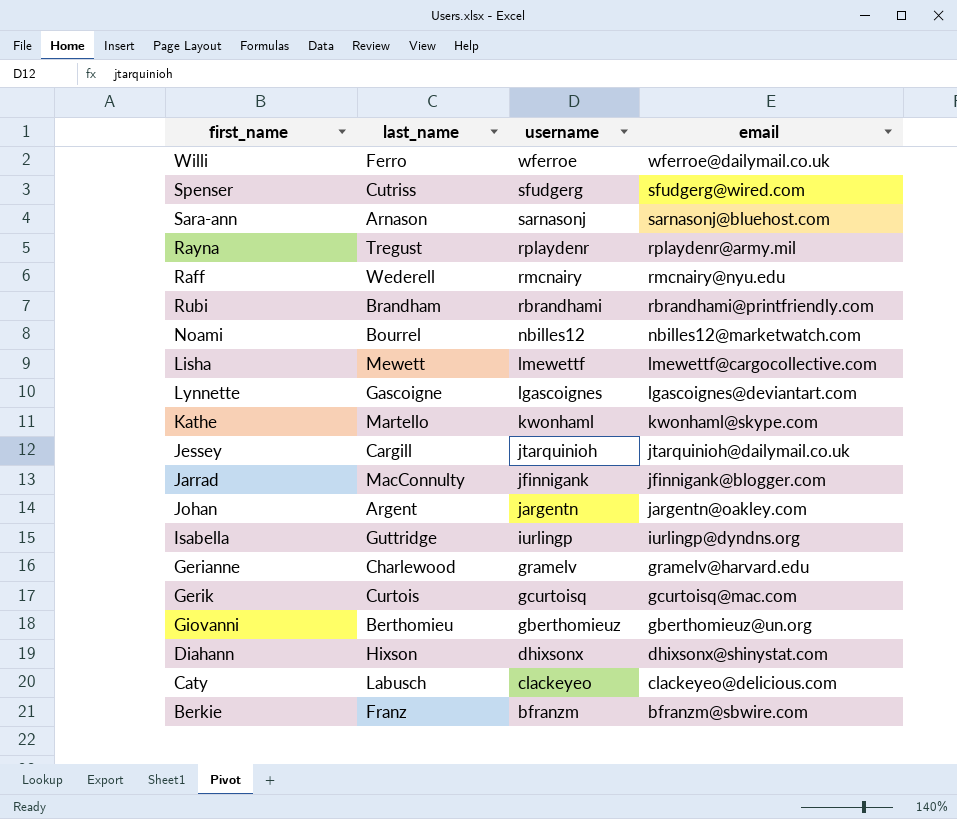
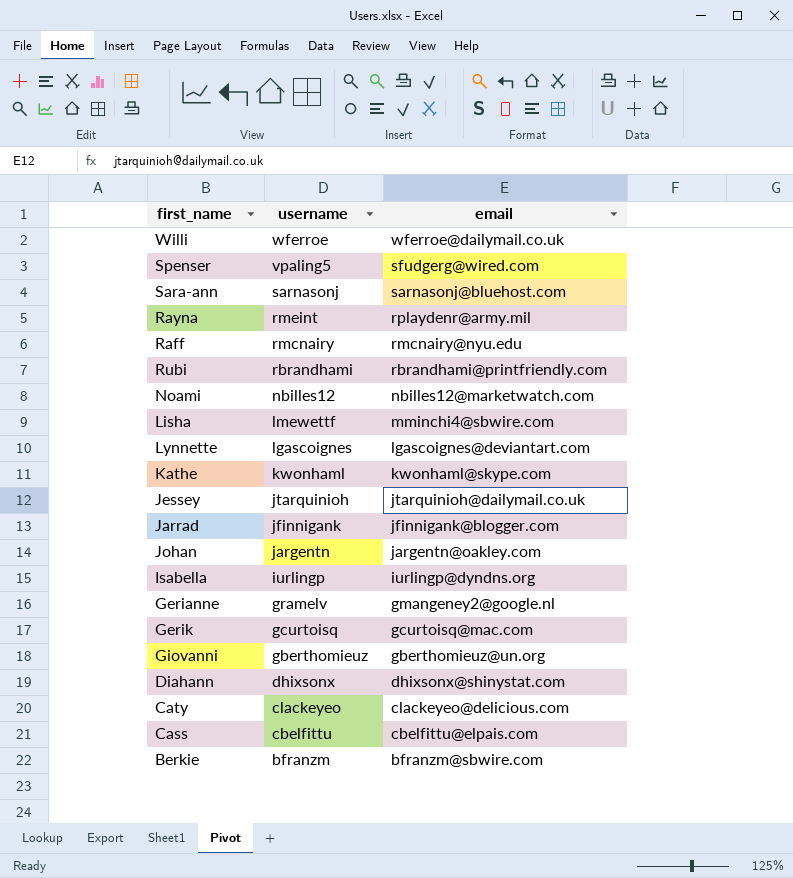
column last_name | position: 2 -> none
Spenser | username: sfudgerg -> vpaling5
Rayna | username: rplaydenr -> rmeint
Lisha | email: lmewettf@cargocollective.com -> mminchi4@sbwire.com
Gerianne | email: gramelv@harvard.edu -> gmangeney2@google.nl
row Cass: none -> cbelfittu | cbelfittu@elpais.com

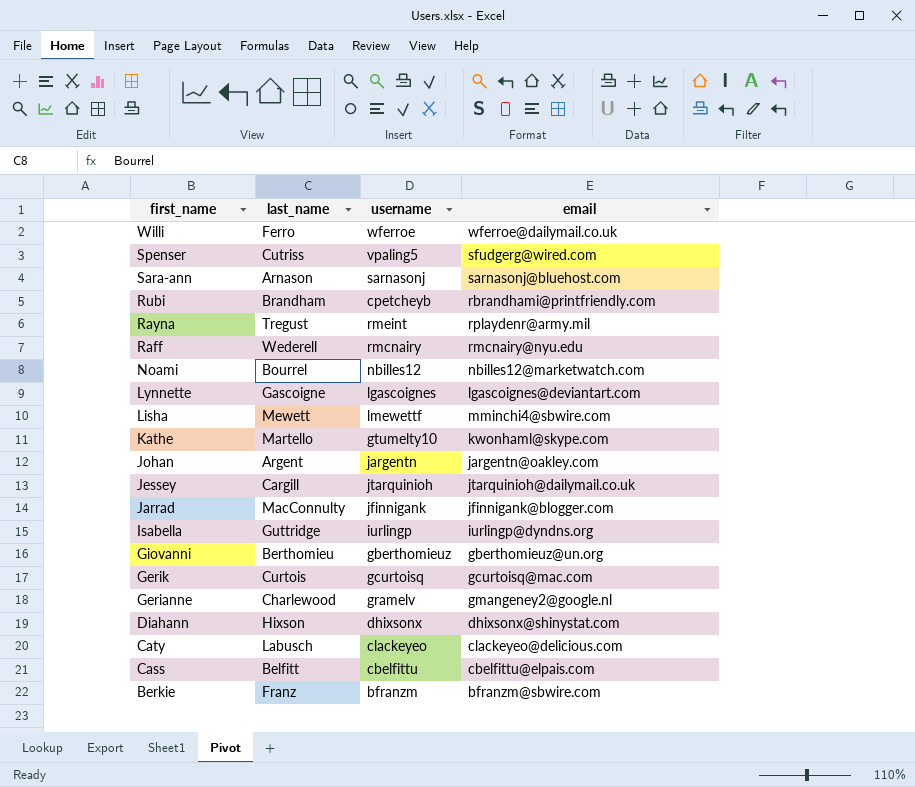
row order: username descending -> first_name descending
column last_name | position: none -> 2
Rubi | username: rbrandhami -> cpetcheyb
Kathe | username: kwonhaml -> gtumelty10

